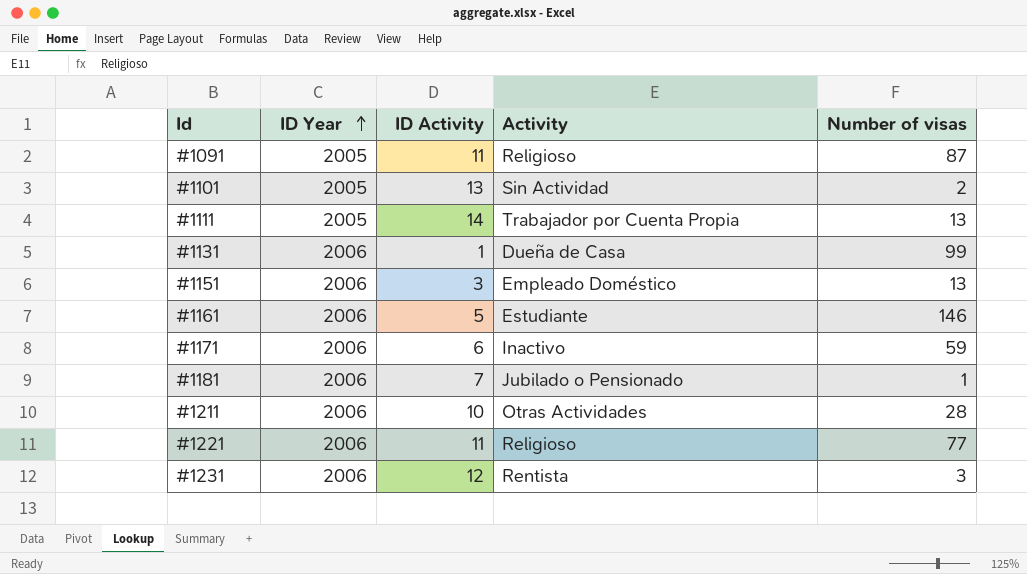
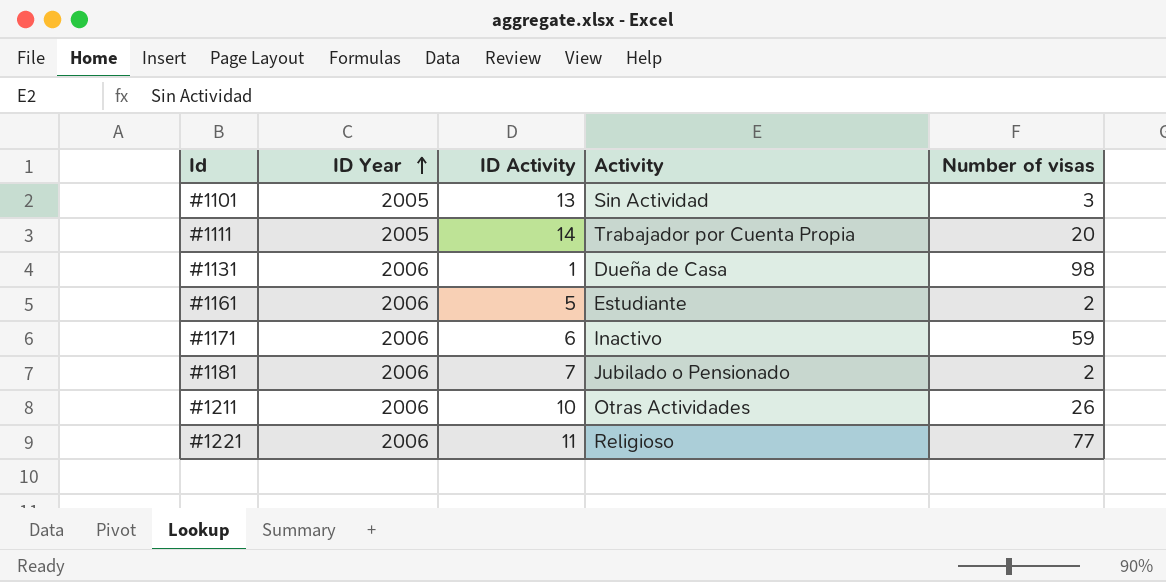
row #1091: 2005 | 11 | Religioso | 87 -> none
row #1151: 2006 | 3 | Empleado Doméstico | 13 -> none
row #1231: 2006 | 12 | Rentista | 3 -> none
#1101 | Number of visas: 2 -> 3
#1111 | Number of visas: 13 -> 20
#1131 | Number of visas: 99 -> 98
#1161 | Number of visas: 146 -> 2
#1181 | Number of visas: 1 -> 2
#1211 | Number of visas: 28 -> 26

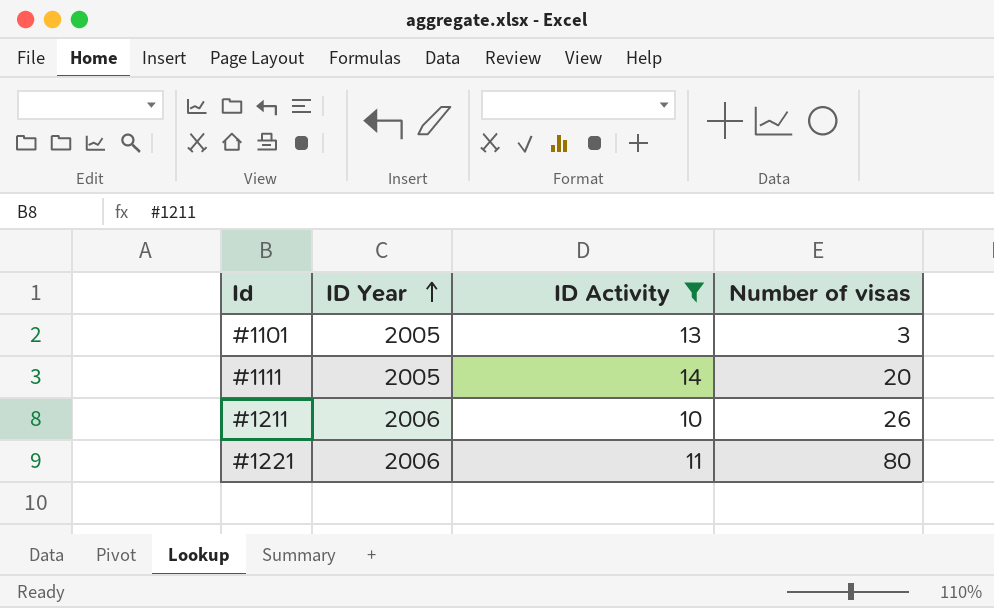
filter: none -> ID Activity >= 10
column Activity | position: 4 -> none
#1221 | Number of visas: 77 -> 80

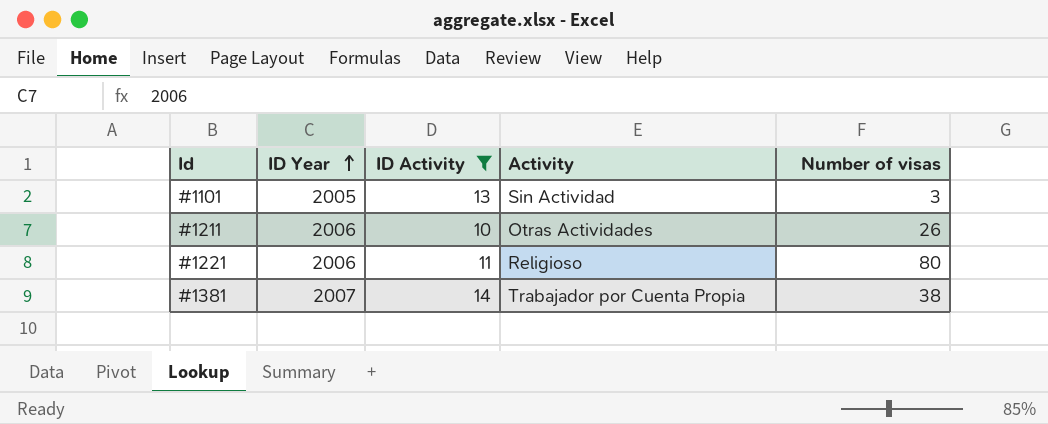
column Activity | position: none -> 4
row #1111: 2005 | 14 | 20 -> none
row #1381: none -> 2007 | 14 | Trabajador por Cuenta Propia | 38

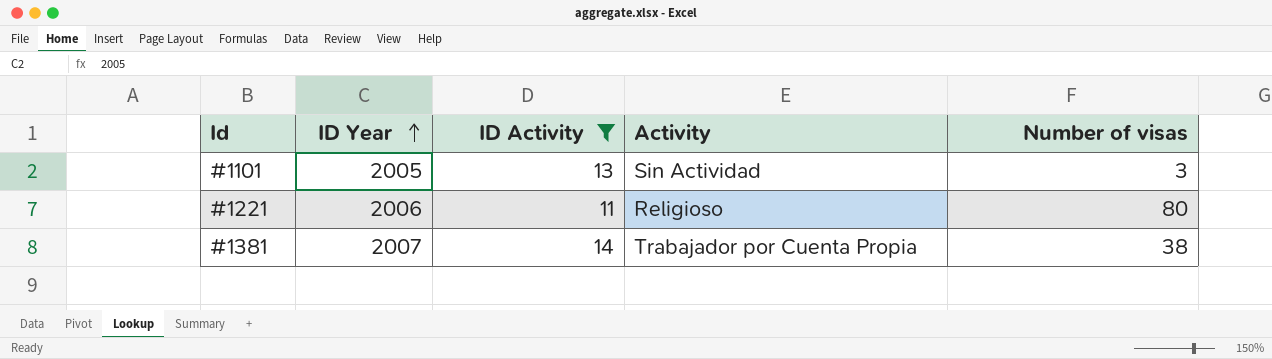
row #1211: 2006 | 10 | Otras Actividades | 26 -> none

